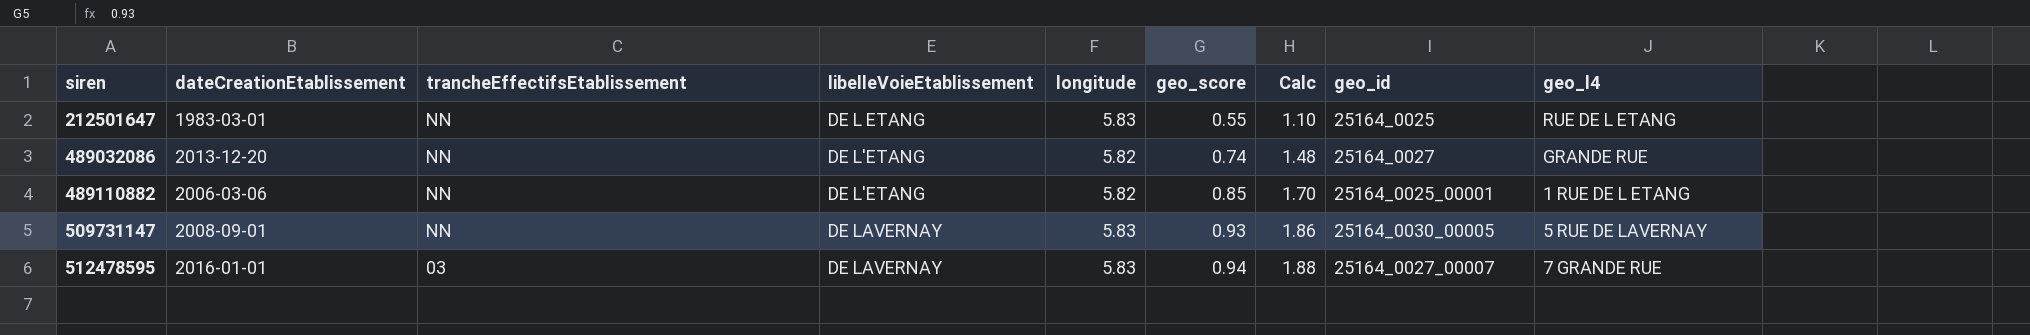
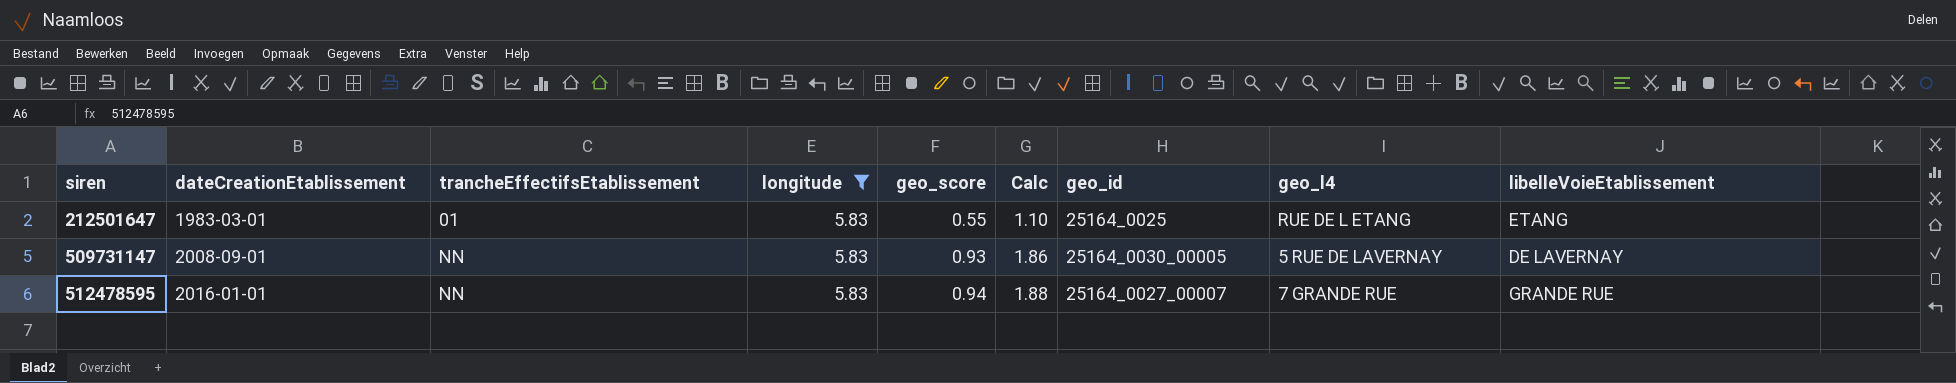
filter: none -> longitude = 5.83
column libelleVoieEtablissement | position: 4 -> 9
212501647 | trancheEffectifsEtablissement: NN -> 01
212501647 | libelleVoieEtablissement: DE L ETANG -> ETANG
512478595 | trancheEffectifsEtablissement: 03 -> NN
512478595 | libelleVoieEtablissement: DE LAVERNAY -> GRANDE RUE

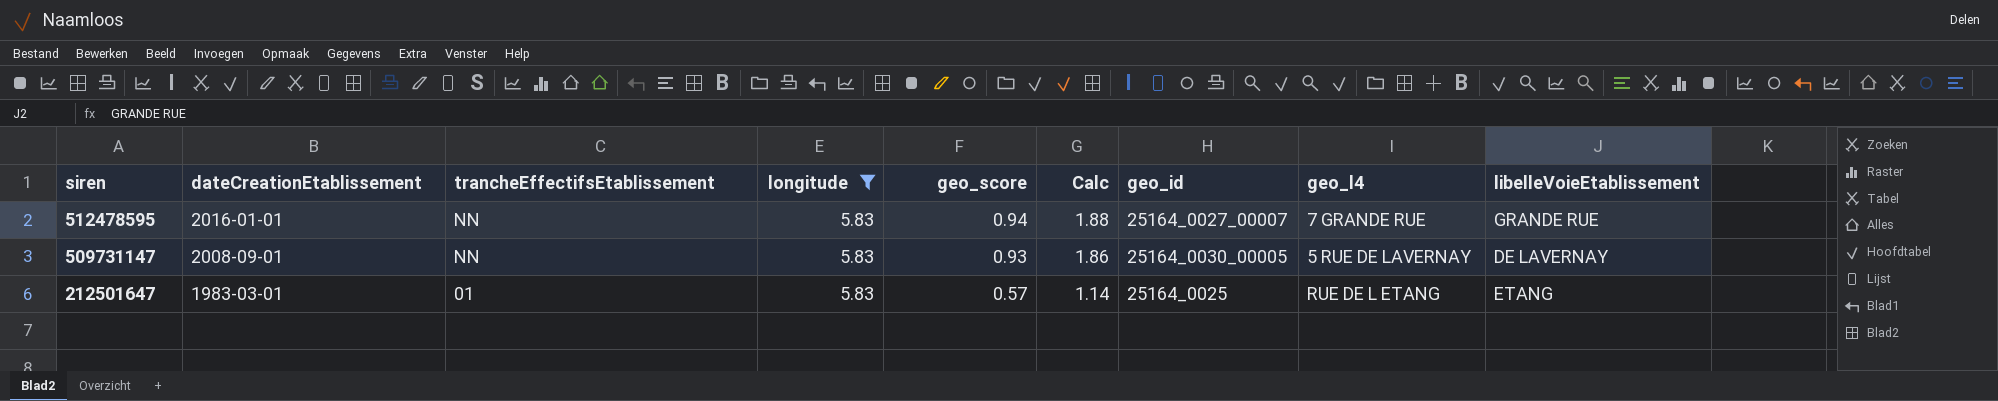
row order: siren ascending -> siren descending
212501647 | geo_score: 0.55 -> 0.57
212501647 | Calc: 1.10 -> 1.14

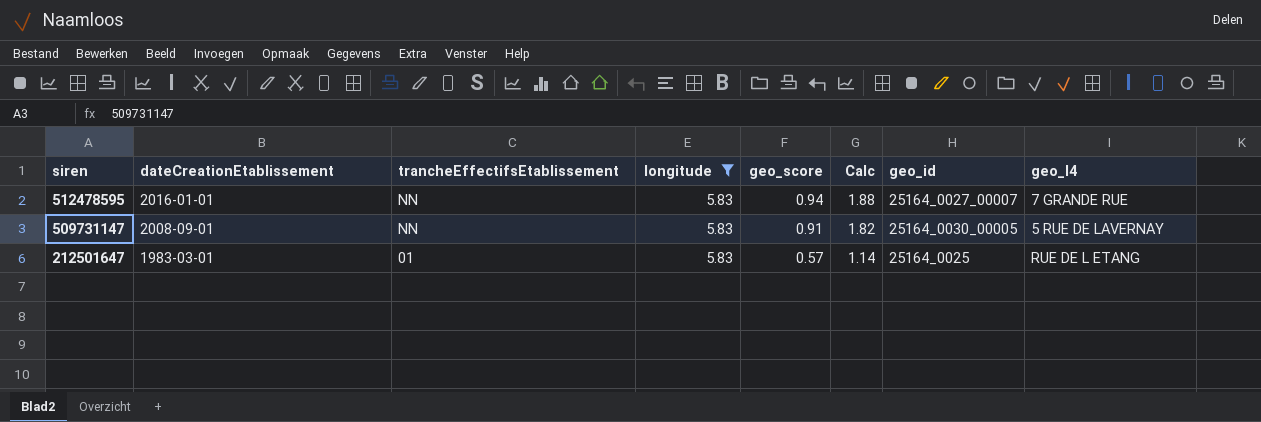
column libelleVoieEtablissement | position: 9 -> none
509731147 | geo_score: 0.93 -> 0.91
509731147 | Calc: 1.86 -> 1.82

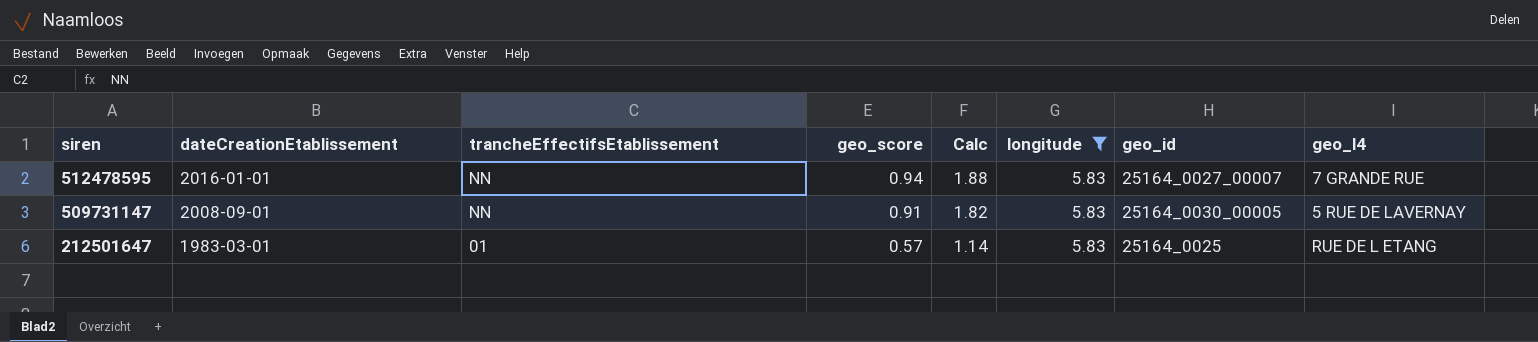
column longitude | position: 4 -> 6

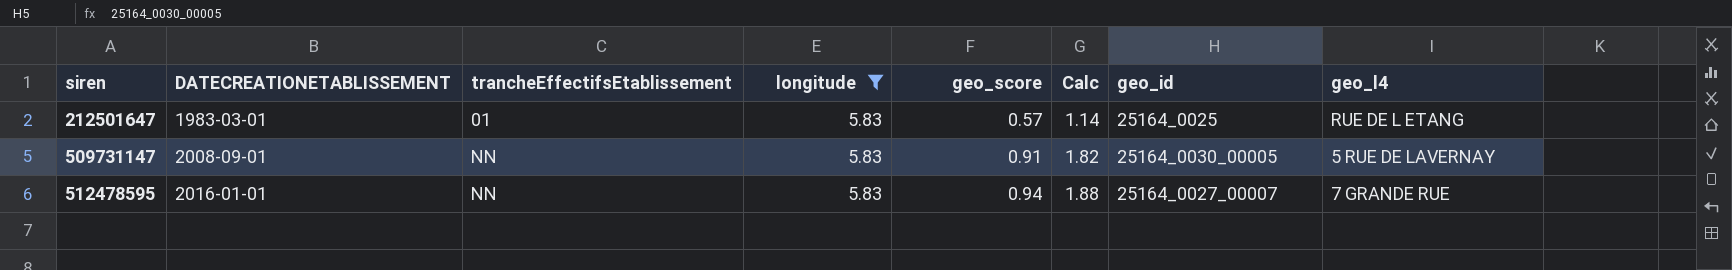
row order: siren descending -> siren ascending
column name: dateCreationEtablissement -> DATECREATIONETABLISSEMENT
column longitude | position: 6 -> 4

